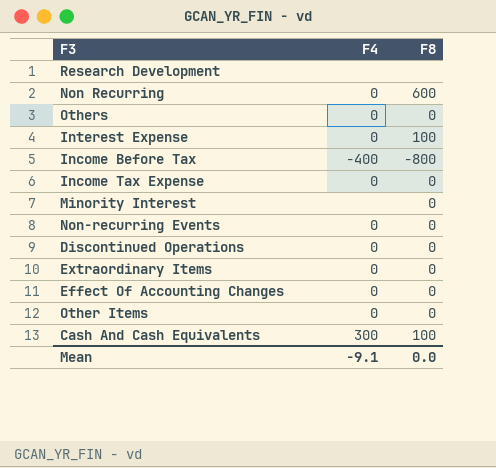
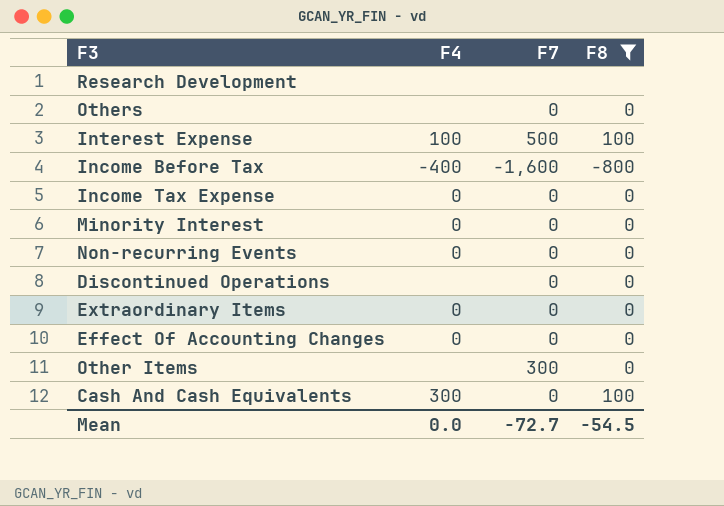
filter: none -> F8 != 600
column F7 | position: none -> 3
Others | F4: 0 -> none
Interest Expense | F4: 0 -> 100
Minority Interest | F4: none -> 0
Discontinued Operations | F4: 0 -> none
Other Items | F4: 0 -> none
Mean | F4: -9.1 -> 0.0
Mean | F8: 0.0 -> -54.5

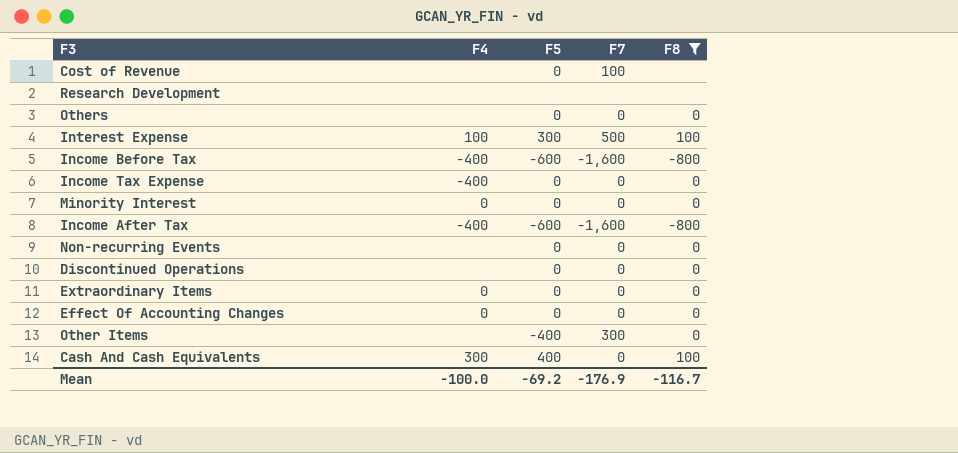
column F5 | position: none -> 3
row Cost of Revenue: none -> none | 0 | 100 | none
Income Tax Expense | F4: 0 -> -400
row Income After Tax: none -> -400 | -600 | -1,600 | -800
Non-recurring Events | F4: 0 -> none
Mean | F4: 0.0 -> -100.0
Mean | F7: -72.7 -> -176.9
Mean | F8: -54.5 -> -116.7

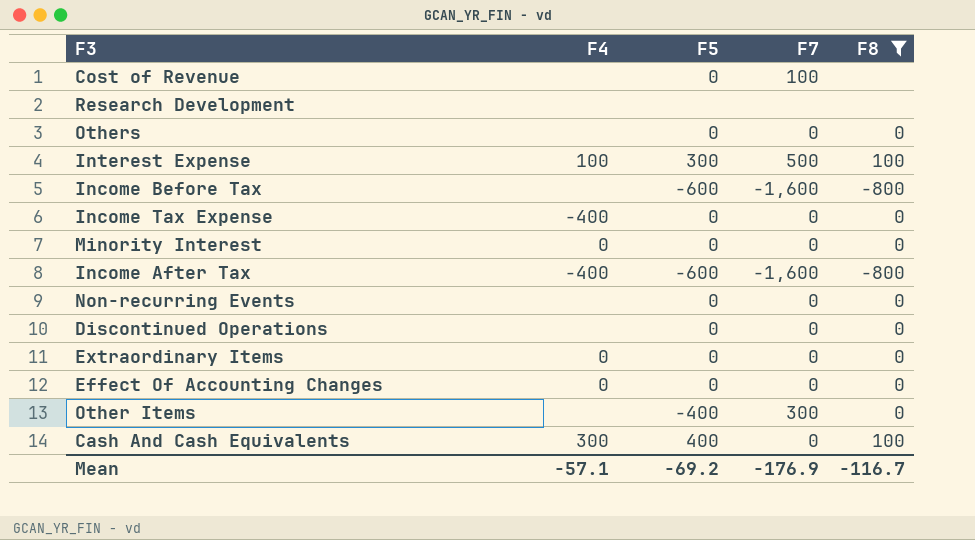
Income Before Tax | F4: -400 -> none
Mean | F4: -100.0 -> -57.1

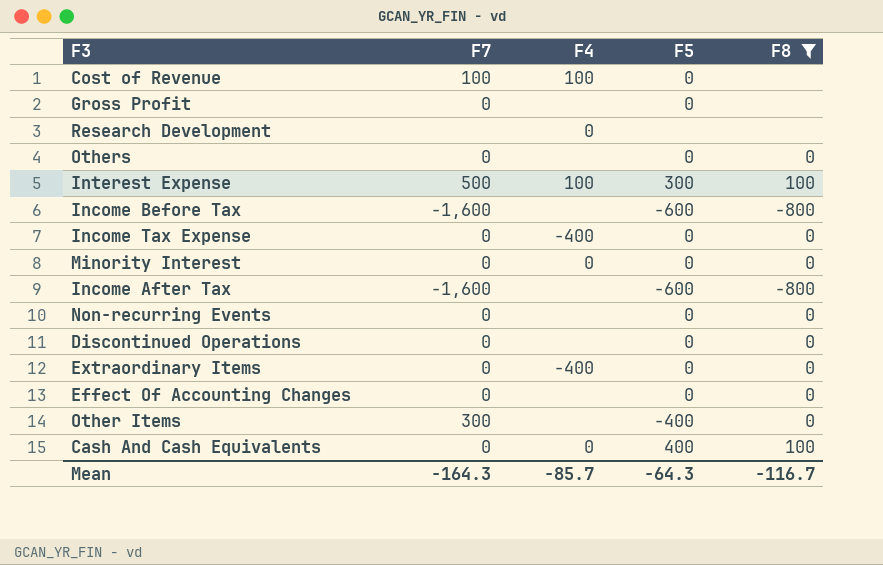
column F7 | position: 4 -> 2
Cost of Revenue | F4: none -> 100
row Gross Profit: none -> 0 | none | 0 | none
Research Development | F4: none -> 0
Income After Tax | F4: -400 -> none
Extraordinary Items | F4: 0 -> -400
Effect Of Accounting Changes | F4: 0 -> none
Cash And Cash Equivalents | F4: 300 -> 0
Mean | F7: -176.9 -> -164.3
Mean | F4: -57.1 -> -85.7
Mean | F5: -69.2 -> -64.3

